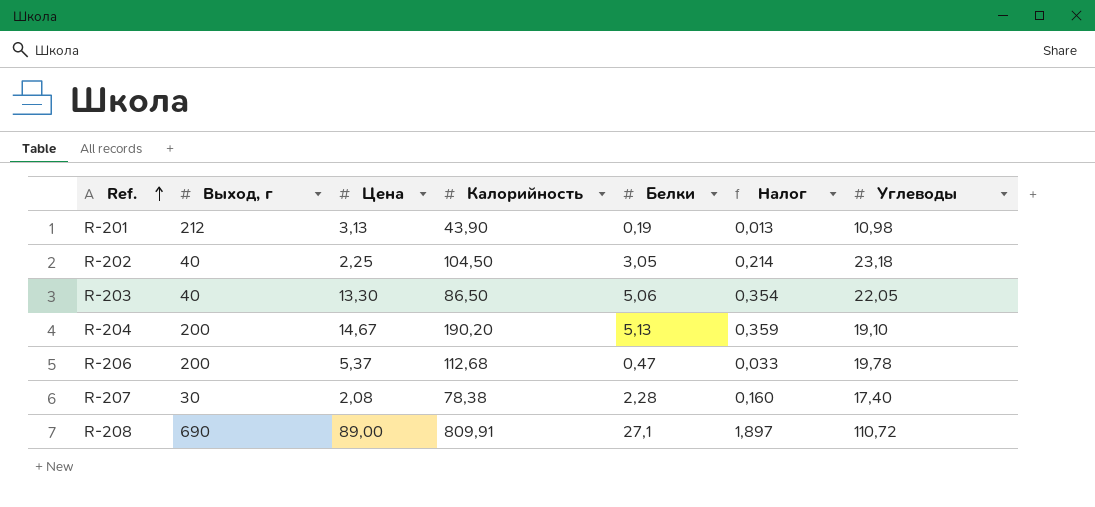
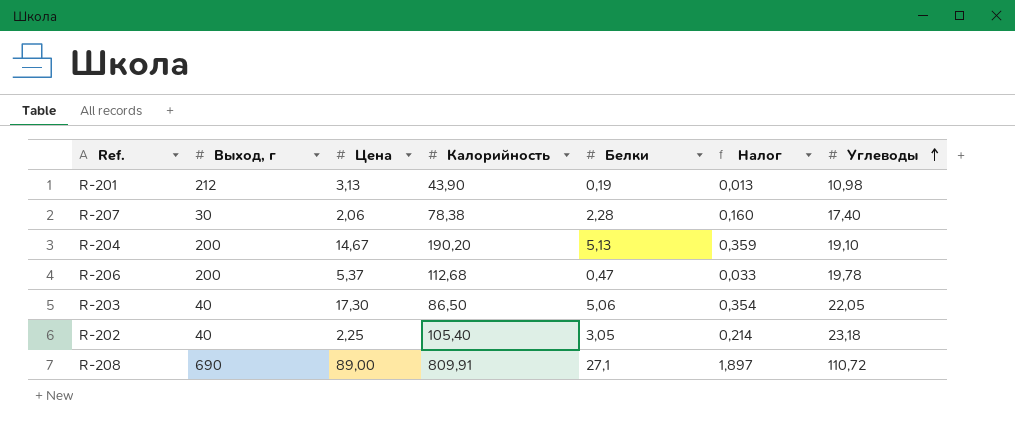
row order: Ref. ascending -> Углеводы ascending
R-207 | Цена: 2,08 -> 2,06
R-203 | Цена: 13,30 -> 17,30
R-202 | Калорийность: 104,50 -> 105,40

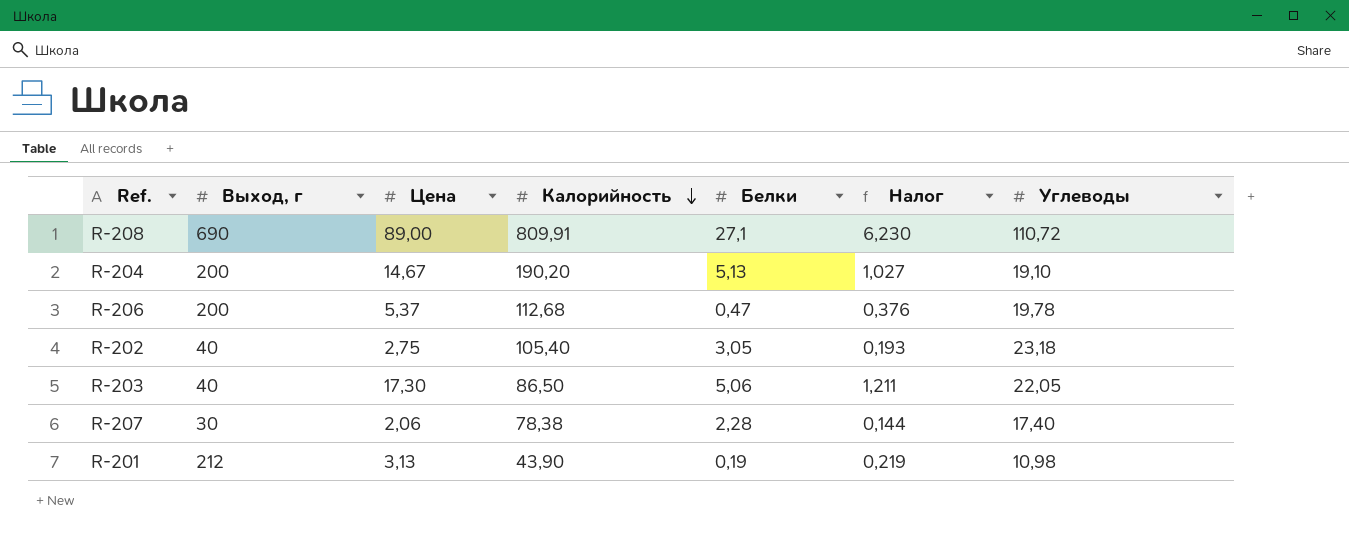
row order: Углеводы ascending -> Калорийность descending
column Налог | formula: [Белки] * 0,07 -> [Цена] * 0,07
R-202 | Цена: 2,25 -> 2,75

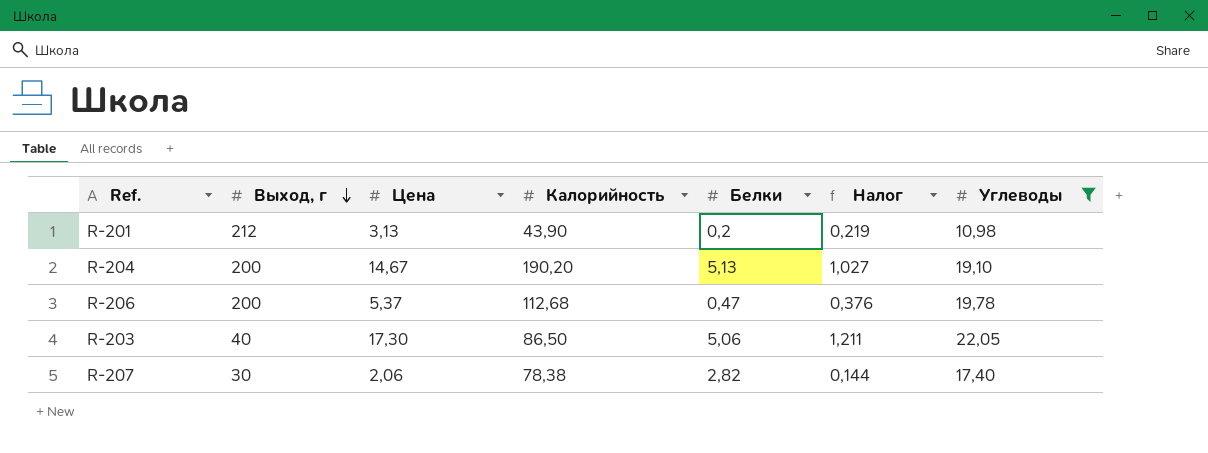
filter: none -> Углеводы <= 22,05
row order: Калорийность descending -> Выход, г descending
R-201 | Белки: 0,19 -> 0,2
R-207 | Белки: 2,28 -> 2,82

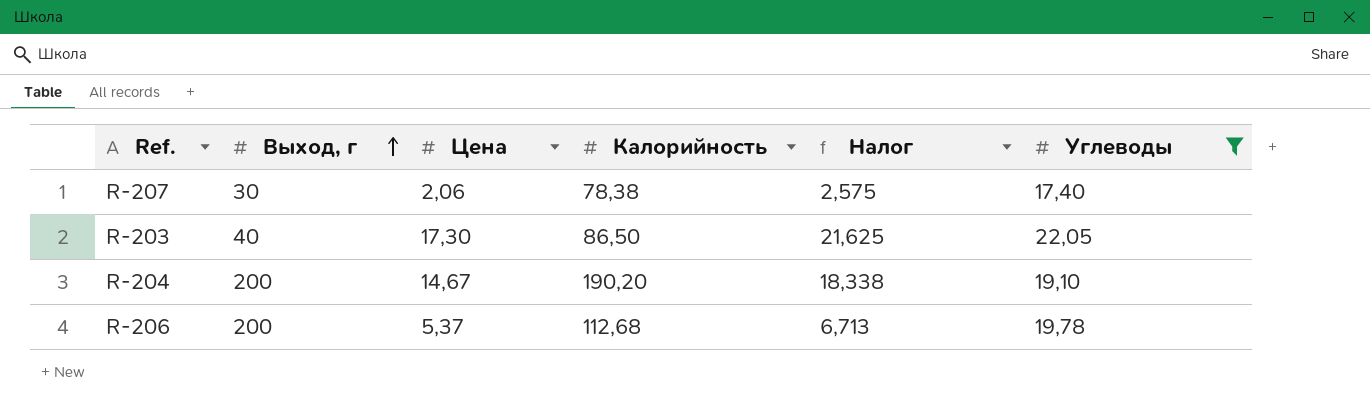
row order: Выход, г descending -> Выход, г ascending
column Белки | position: 5 -> none
column Налог | formula: [Цена] * 0,07 -> [Цена] * 1,25
row R-201: 212 | 3,13 | 43,90 | 0,2 | 0,219 | 10,98 -> none

